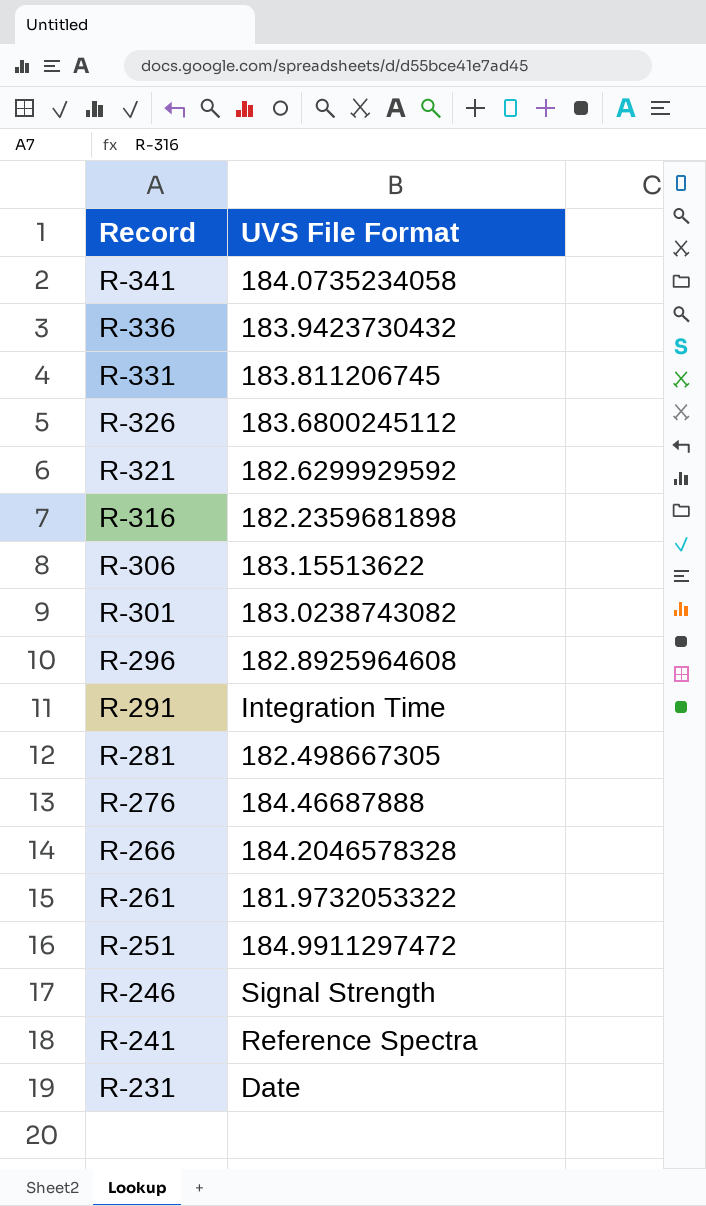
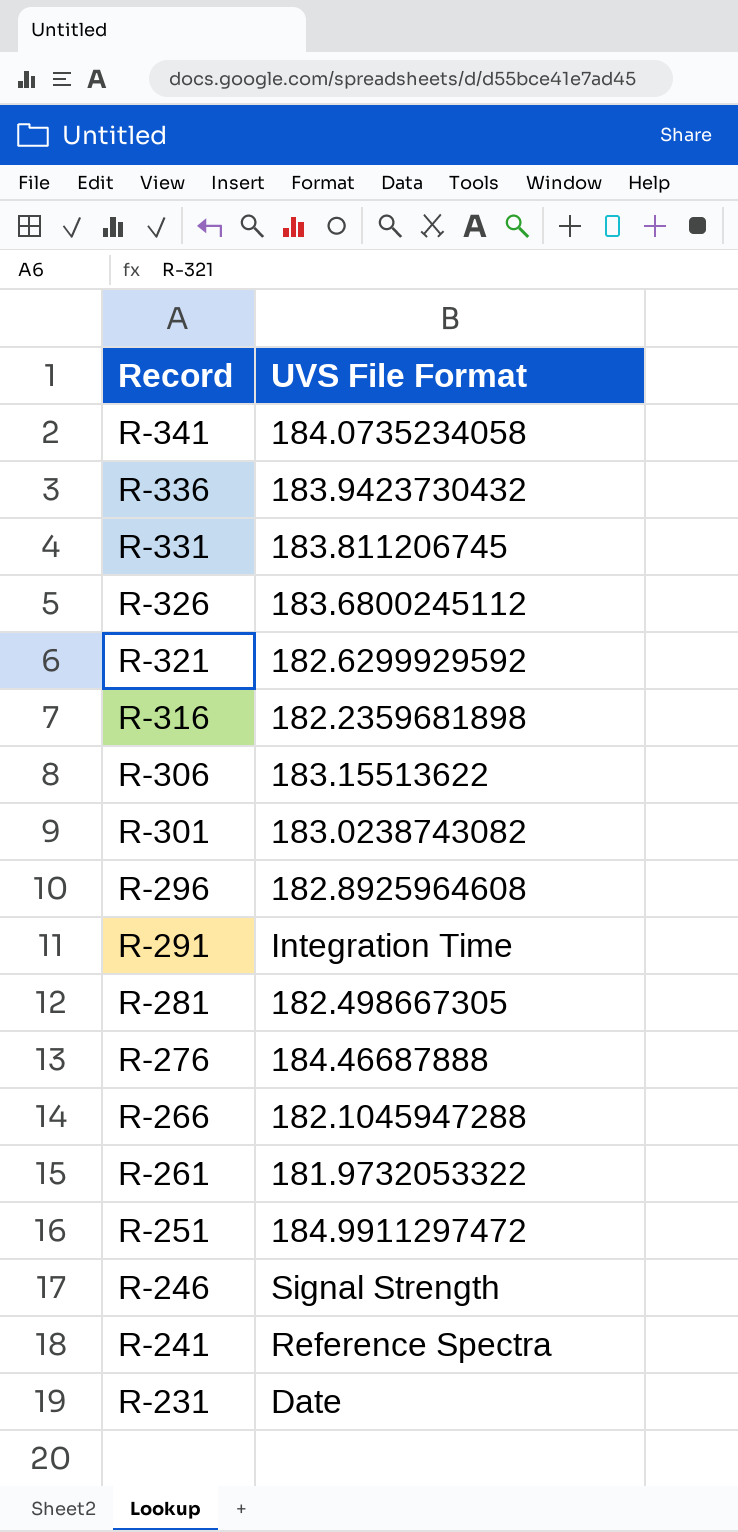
R-266 | UVS File Format: 184.2046578328 -> 182.1045947288

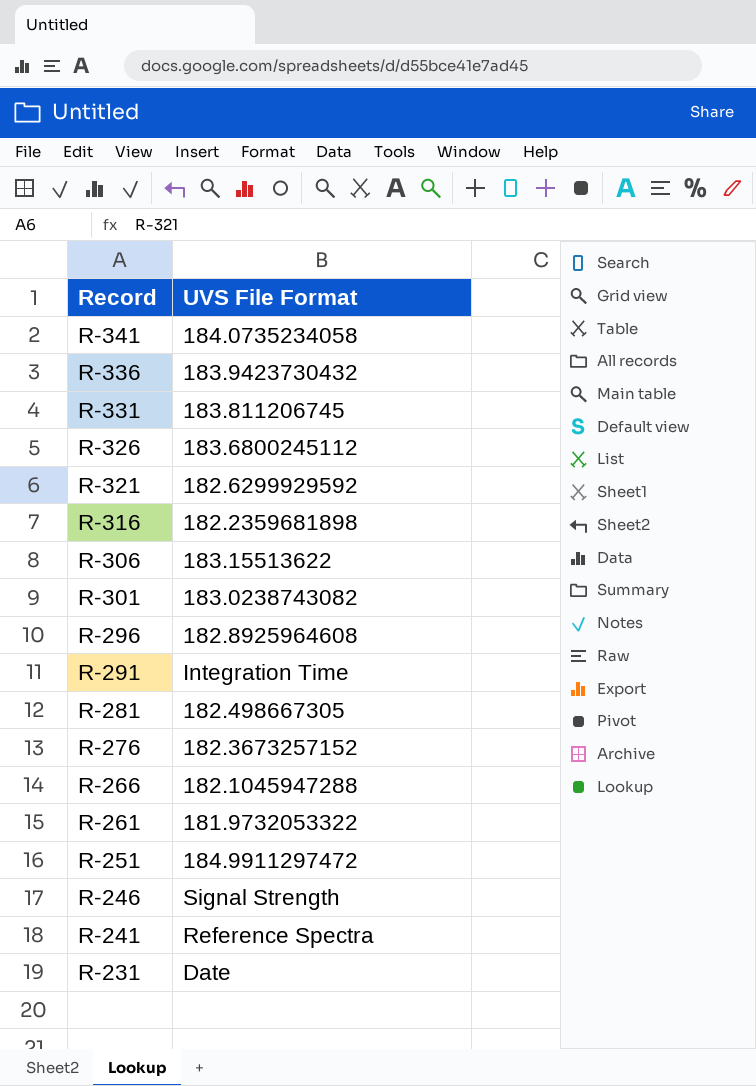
R-276 | UVS File Format: 184.46687888 -> 182.3673257152

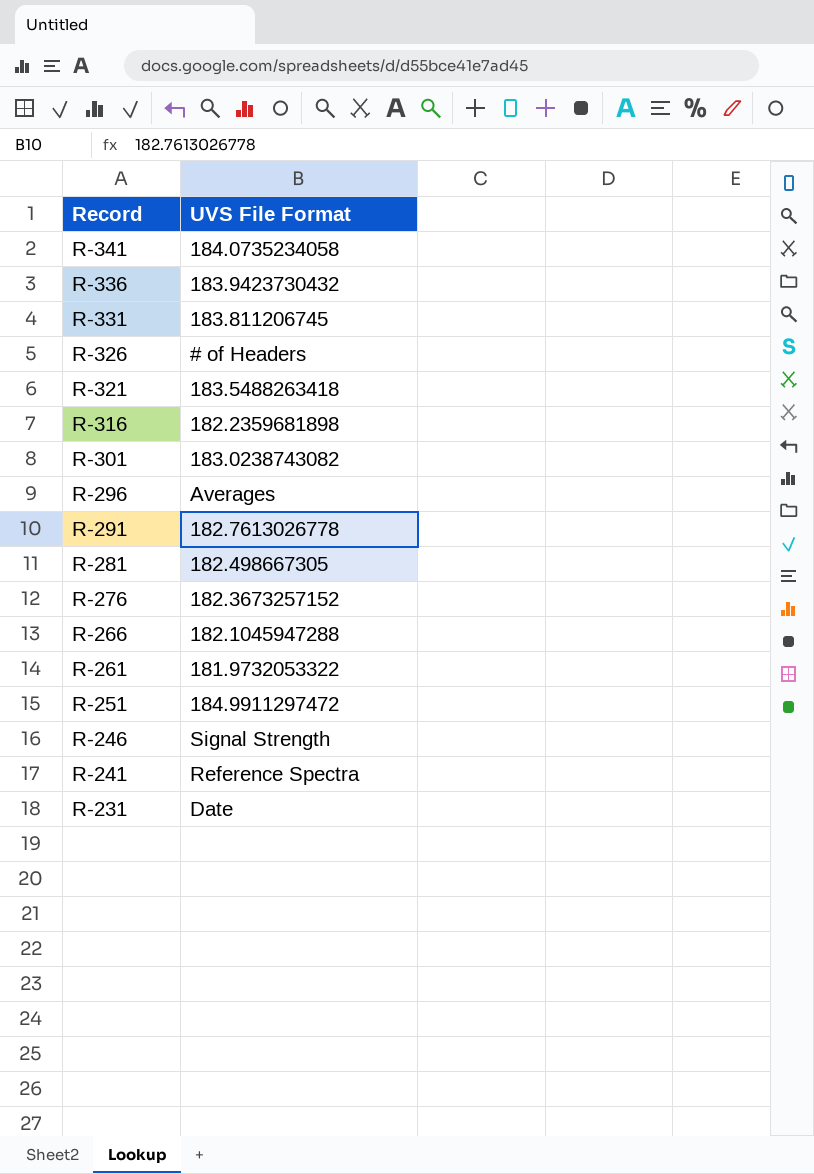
row R-306: 183.15513622 -> none
R-326 | UVS File Format: 183.6800245112 -> # of Headers
R-321 | UVS File Format: 182.6299929592 -> 183.5488263418
R-296 | UVS File Format: 182.8925964608 -> Averages
R-291 | UVS File Format: Integration Time -> 182.7613026778

